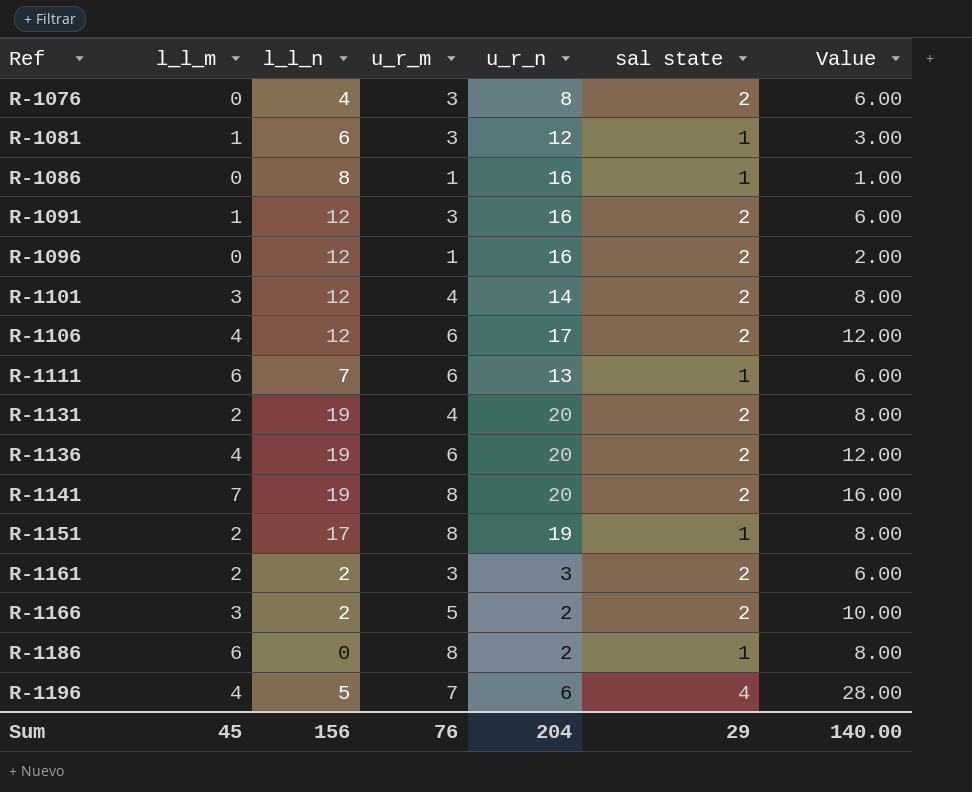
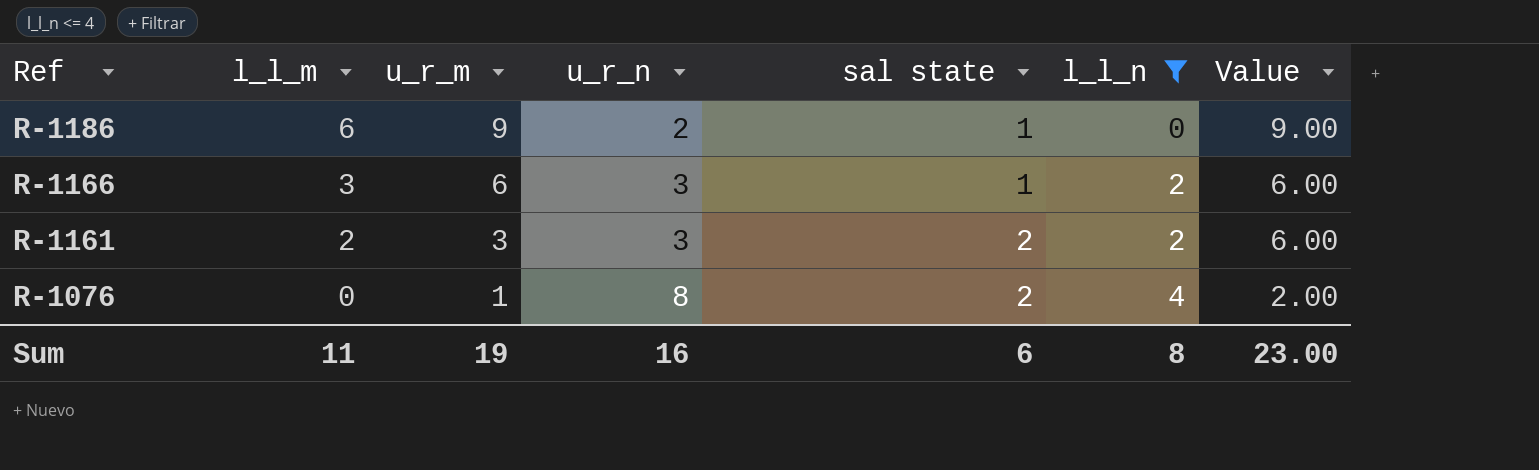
filter: none -> l_l_n <= 4
row order: Ref ascending -> Ref descending
column l_l_n | position: 3 -> 6
R-1186 | u_r_m: 8 -> 9
R-1186 | Value: 8.00 -> 9.00
R-1166 | u_r_m: 5 -> 6
R-1166 | u_r_n: 2 -> 3
R-1166 | sal state: 2 -> 1
R-1166 | Value: 10.00 -> 6.00
R-1076 | u_r_m: 3 -> 1
R-1076 | Value: 6.00 -> 2.00
Sum | l_l_m: 45 -> 11
Sum | u_r_m: 76 -> 19
Sum | u_r_n: 204 -> 16
Sum | sal state: 29 -> 6
Sum | l_l_n: 156 -> 8
Sum | Value: 140.00 -> 23.00

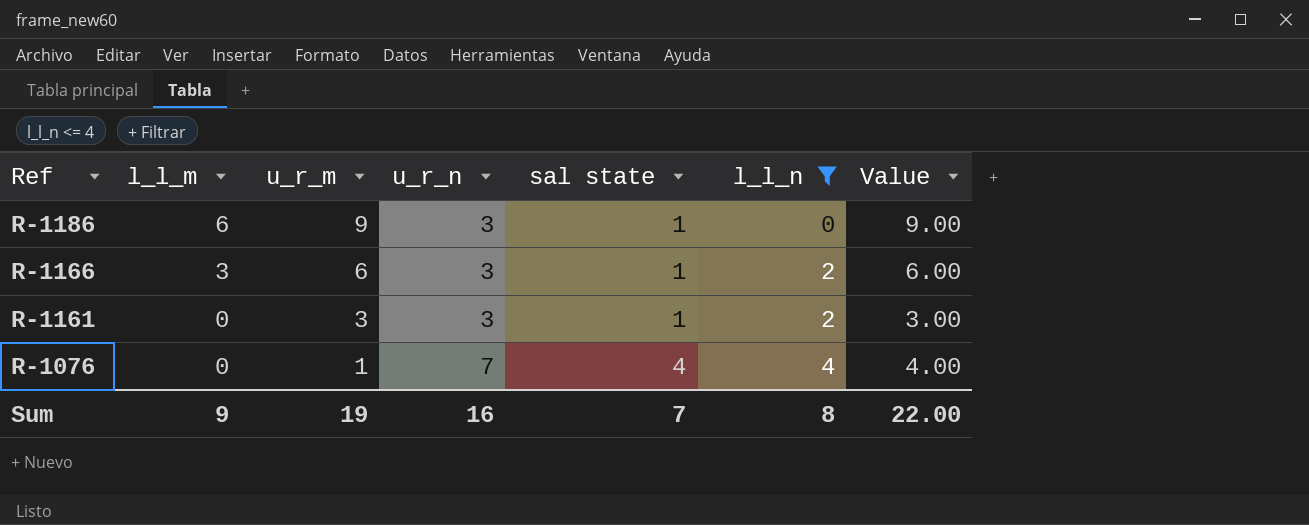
R-1186 | u_r_n: 2 -> 3
R-1161 | l_l_m: 2 -> 0
R-1161 | sal state: 2 -> 1
R-1161 | Value: 6.00 -> 3.00
R-1076 | u_r_n: 8 -> 7
R-1076 | sal state: 2 -> 4
R-1076 | Value: 2.00 -> 4.00
Sum | l_l_m: 11 -> 9
Sum | sal state: 6 -> 7
Sum | Value: 23.00 -> 22.00

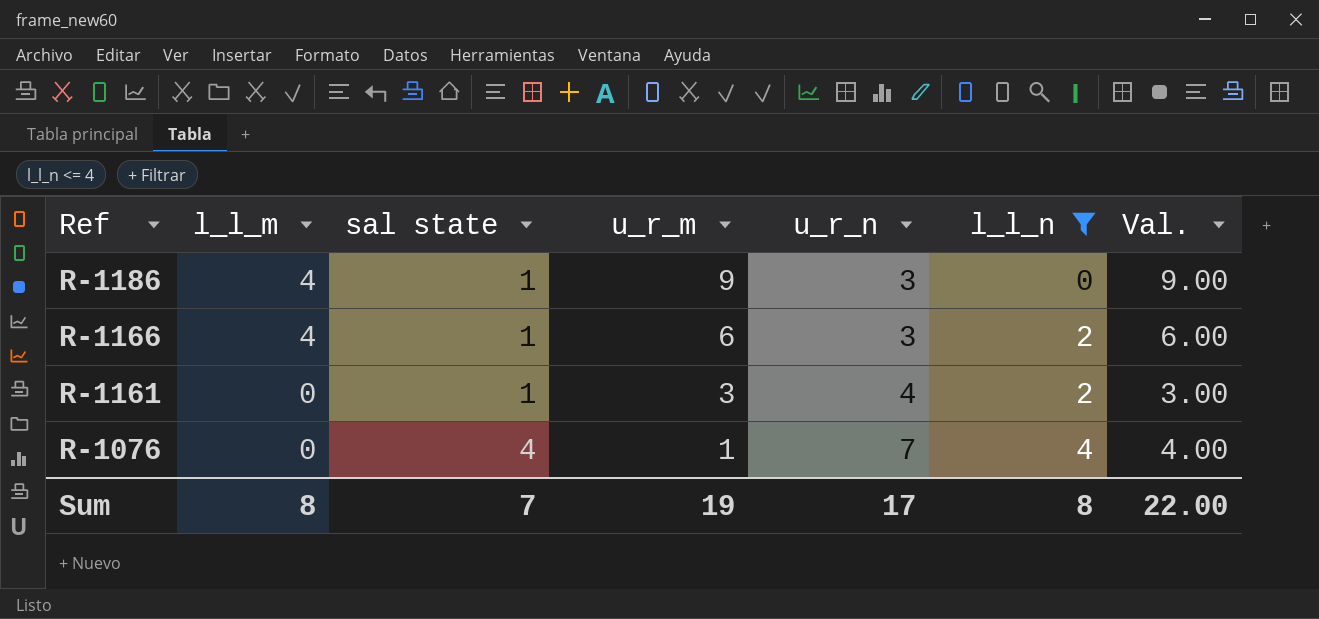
column sal state | position: 5 -> 3
column name: Value -> Val.
R-1186 | l_l_m: 6 -> 4
R-1166 | l_l_m: 3 -> 4
R-1161 | u_r_n: 3 -> 4
Sum | l_l_m: 9 -> 8
Sum | u_r_n: 16 -> 17

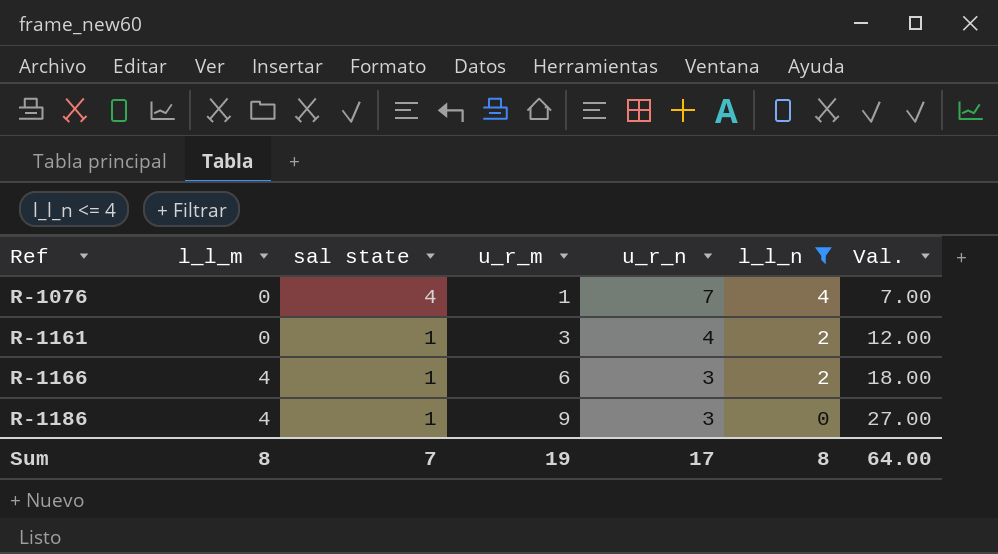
row order: Ref descending -> Ref ascending
column Val. | formula: [sal state] * [u_r_m] -> [u_r_m] * [u_r_n]
Sum | Val.: 22.00 -> 64.00

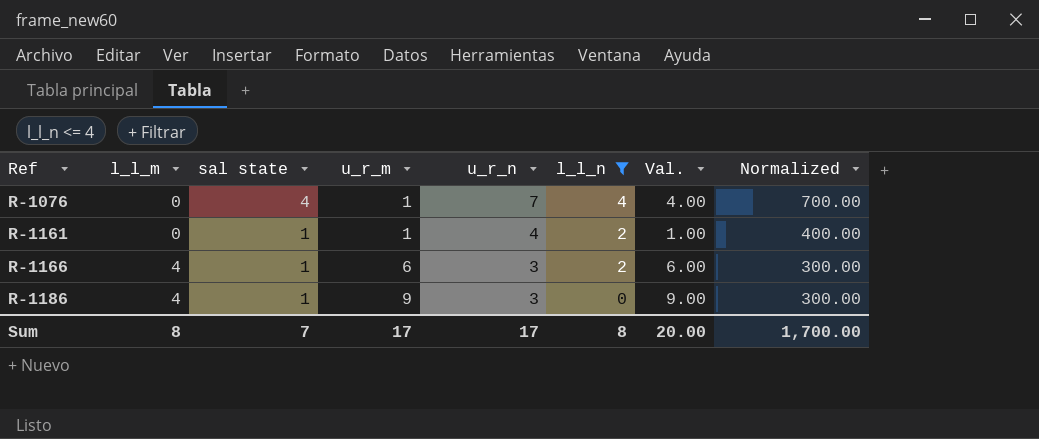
column Val. | formula: [u_r_m] * [u_r_n] -> [sal state] * [u_r_m]
column Normalized | formula: none -> [u_r_n] * 100
R-1161 | u_r_m: 3 -> 1
Sum | u_r_m: 19 -> 17
Sum | Val.: 64.00 -> 20.00

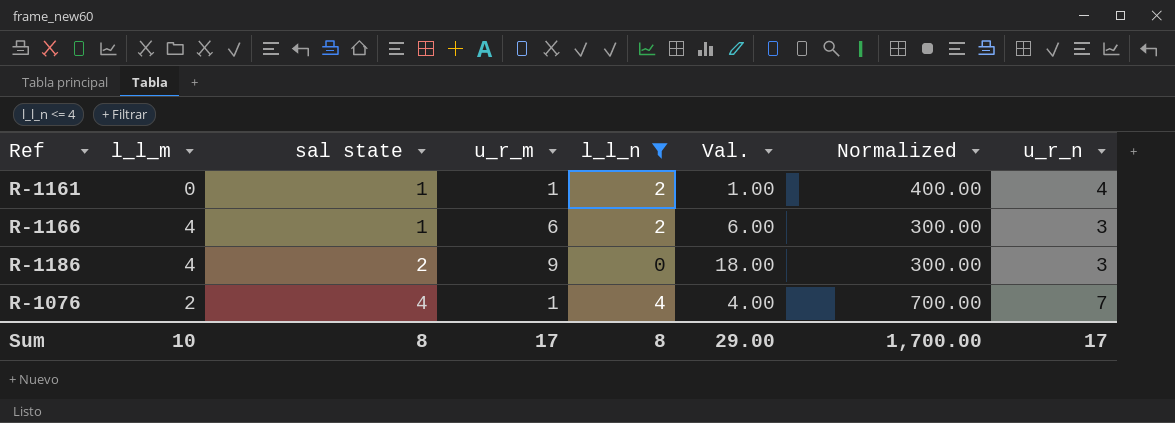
row order: Ref ascending -> sal state ascending
column u_r_n | position: 5 -> 8
R-1186 | sal state: 1 -> 2
R-1186 | Val.: 9.00 -> 18.00
R-1076 | l_l_m: 0 -> 2
Sum | l_l_m: 8 -> 10
Sum | sal state: 7 -> 8
Sum | Val.: 20.00 -> 29.00

